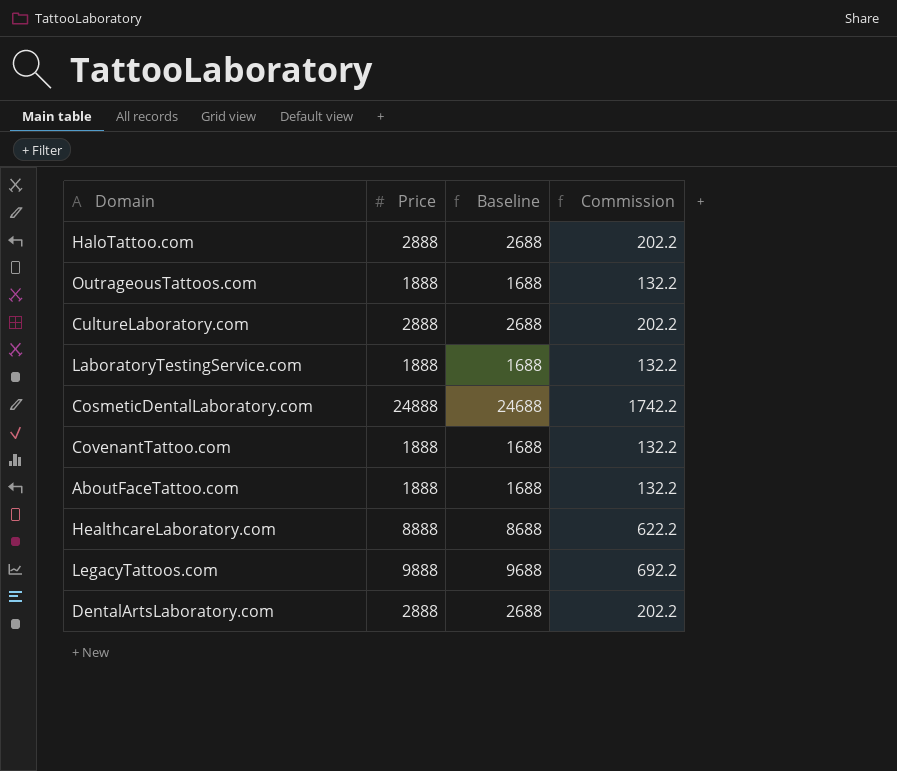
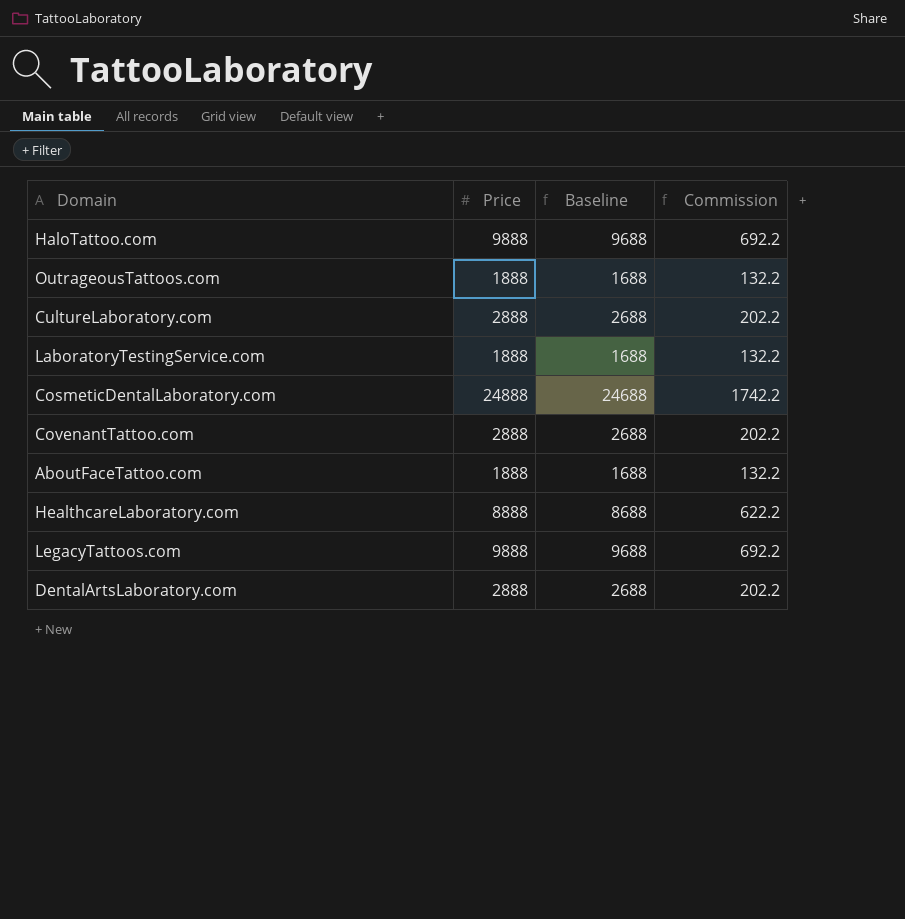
HaloTattoo.com | Price: 2888 -> 9888
HaloTattoo.com | Baseline: 2688 -> 9688
HaloTattoo.com | Commission: 202.2 -> 692.2
CovenantTattoo.com | Price: 1888 -> 2888
CovenantTattoo.com | Baseline: 1688 -> 2688
CovenantTattoo.com | Commission: 132.2 -> 202.2

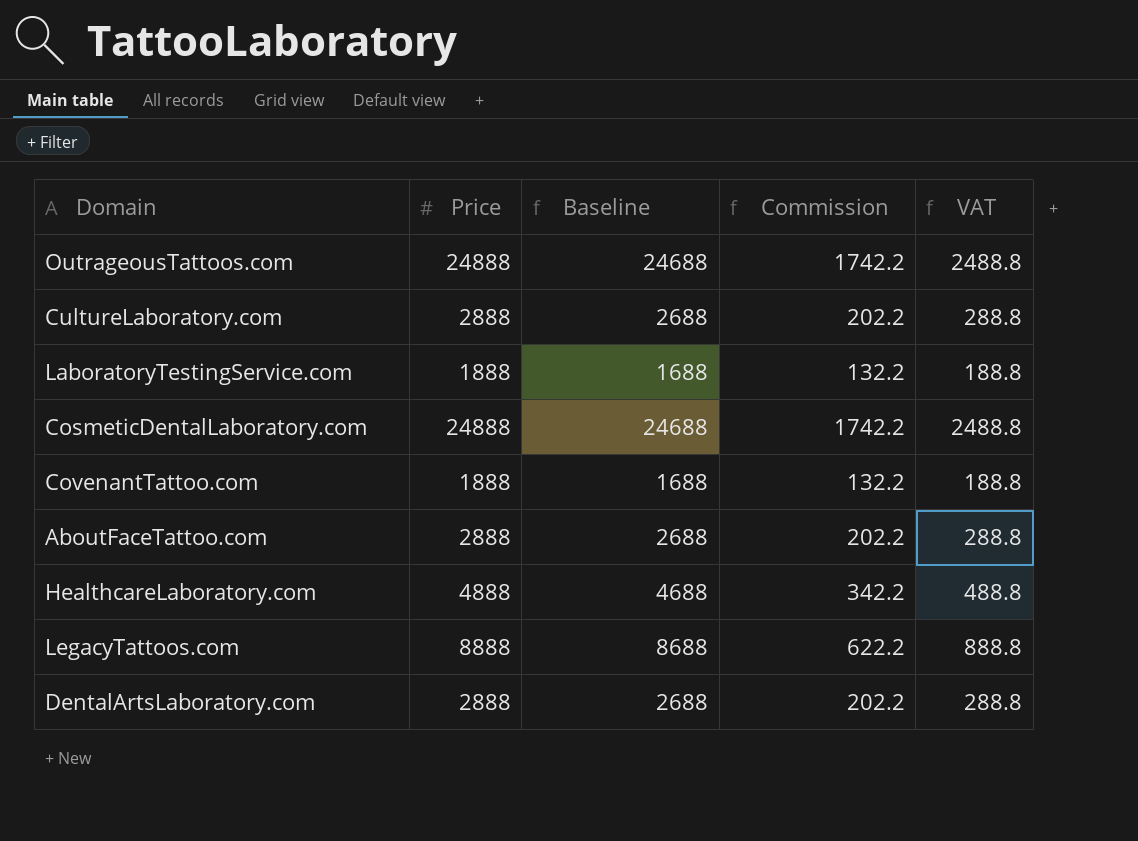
column VAT | formula: none -> [Price] * 0.1
row HaloTattoo.com: 9888 | 9688 | 692.2 -> none
OutrageousTattoos.com | Price: 1888 -> 24888
OutrageousTattoos.com | Baseline: 1688 -> 24688
OutrageousTattoos.com | Commission: 132.2 -> 1742.2
CovenantTattoo.com | Price: 2888 -> 1888
CovenantTattoo.com | Baseline: 2688 -> 1688
CovenantTattoo.com | Commission: 202.2 -> 132.2
AboutFaceTattoo.com | Price: 1888 -> 2888
AboutFaceTattoo.com | Baseline: 1688 -> 2688
AboutFaceTattoo.com | Commission: 132.2 -> 202.2
HealthcareLaboratory.com | Price: 8888 -> 4888
HealthcareLaboratory.com | Baseline: 8688 -> 4688
HealthcareLaboratory.com | Commission: 622.2 -> 342.2
LegacyTattoos.com | Price: 9888 -> 8888
LegacyTattoos.com | Baseline: 9688 -> 8688
LegacyTattoos.com | Commission: 692.2 -> 622.2

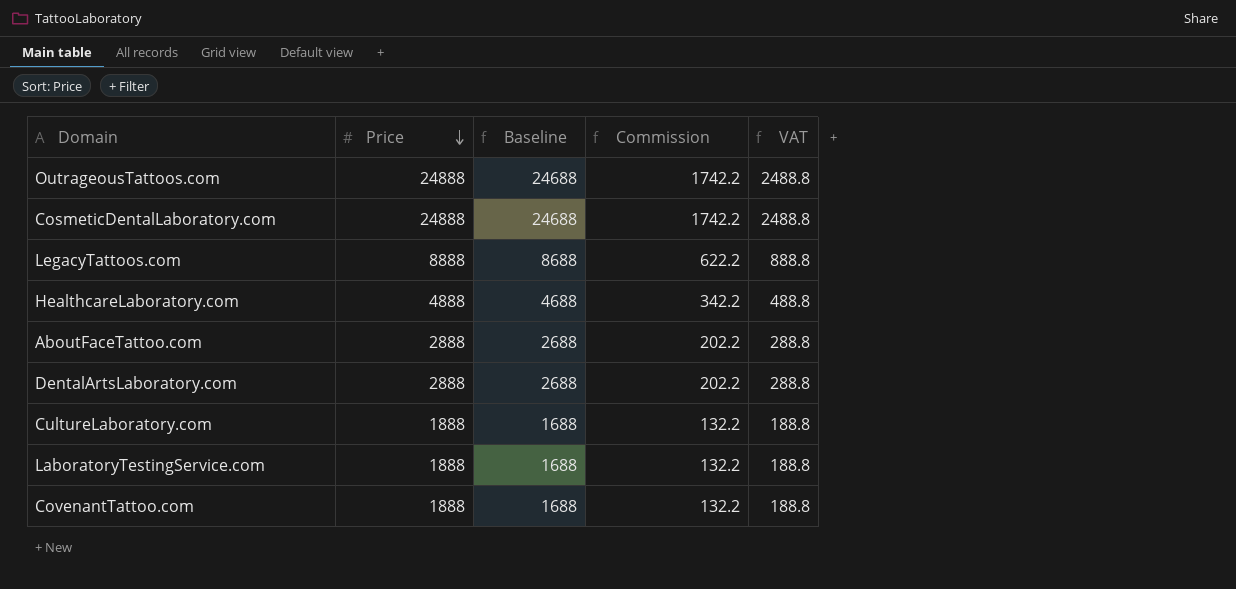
row order: none -> Price descending
CultureLaboratory.com | Price: 2888 -> 1888
CultureLaboratory.com | Baseline: 2688 -> 1688
CultureLaboratory.com | Commission: 202.2 -> 132.2
CultureLaboratory.com | VAT: 288.8 -> 188.8

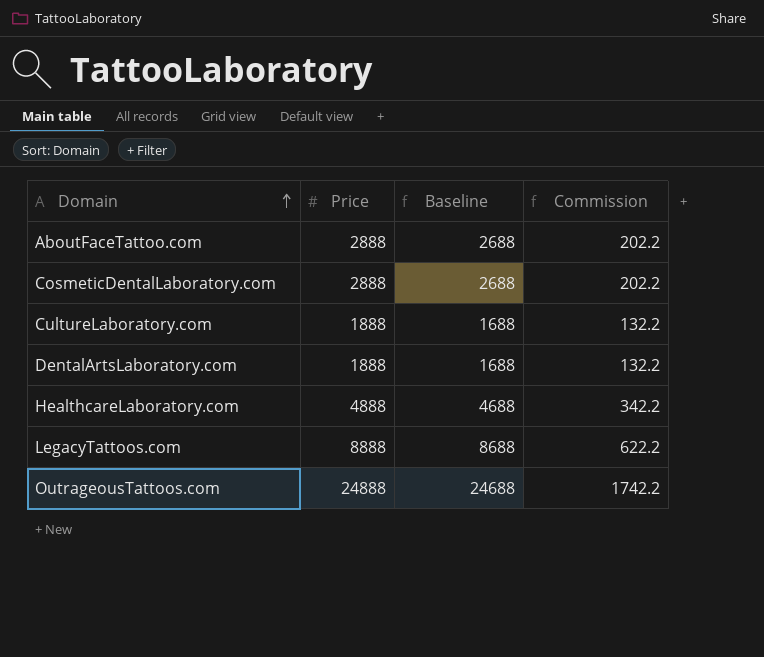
row order: Price descending -> Domain ascending
column VAT | formula: [Price] * 0.1 -> none
row LaboratoryTestingService.com: 1888 | 1688 | 132.2 | 188.8 -> none
row CovenantTattoo.com: 1888 | 1688 | 132.2 | 188.8 -> none
CosmeticDentalLaboratory.com | Price: 24888 -> 2888
CosmeticDentalLaboratory.com | Baseline: 24688 -> 2688
CosmeticDentalLaboratory.com | Commission: 1742.2 -> 202.2
DentalArtsLaboratory.com | Price: 2888 -> 1888
DentalArtsLaboratory.com | Baseline: 2688 -> 1688
DentalArtsLaboratory.com | Commission: 202.2 -> 132.2

